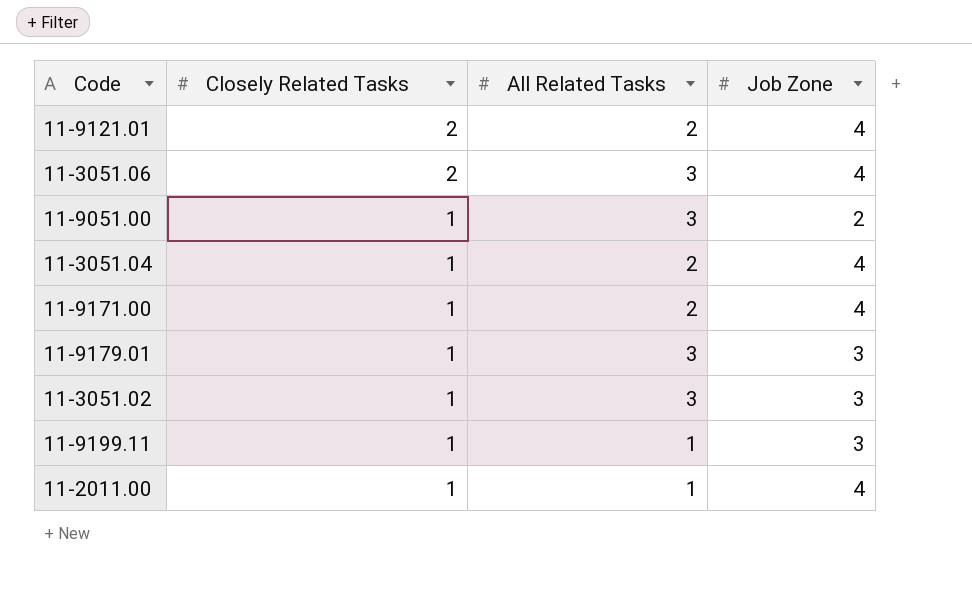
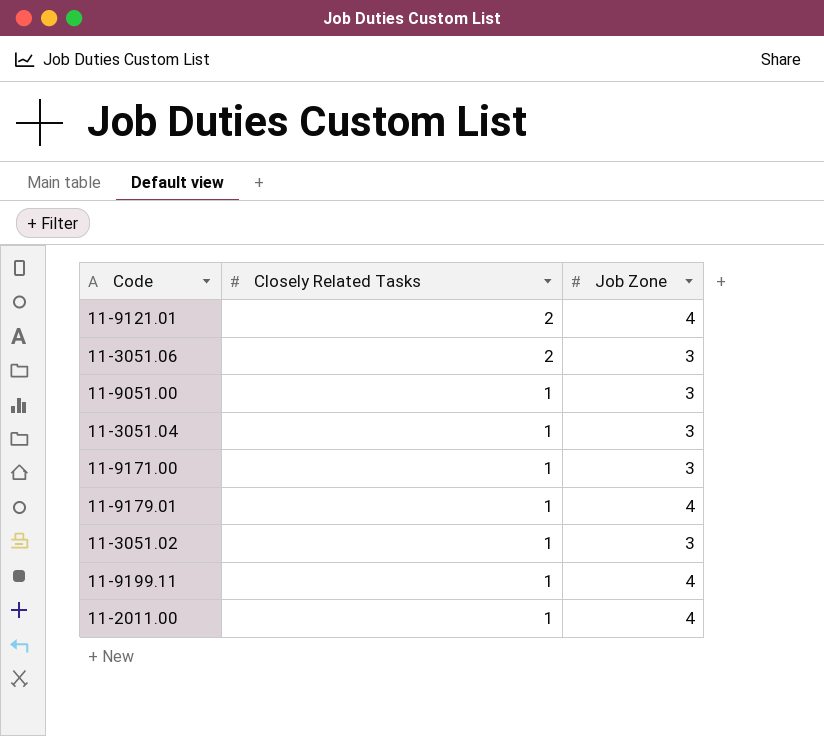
column All Related Tasks | position: 3 -> none
11-3051.06 | Job Zone: 4 -> 3
11-9051.00 | Job Zone: 2 -> 3
11-3051.04 | Job Zone: 4 -> 3
11-9171.00 | Job Zone: 4 -> 3
11-9179.01 | Job Zone: 3 -> 4
11-9199.11 | Job Zone: 3 -> 4

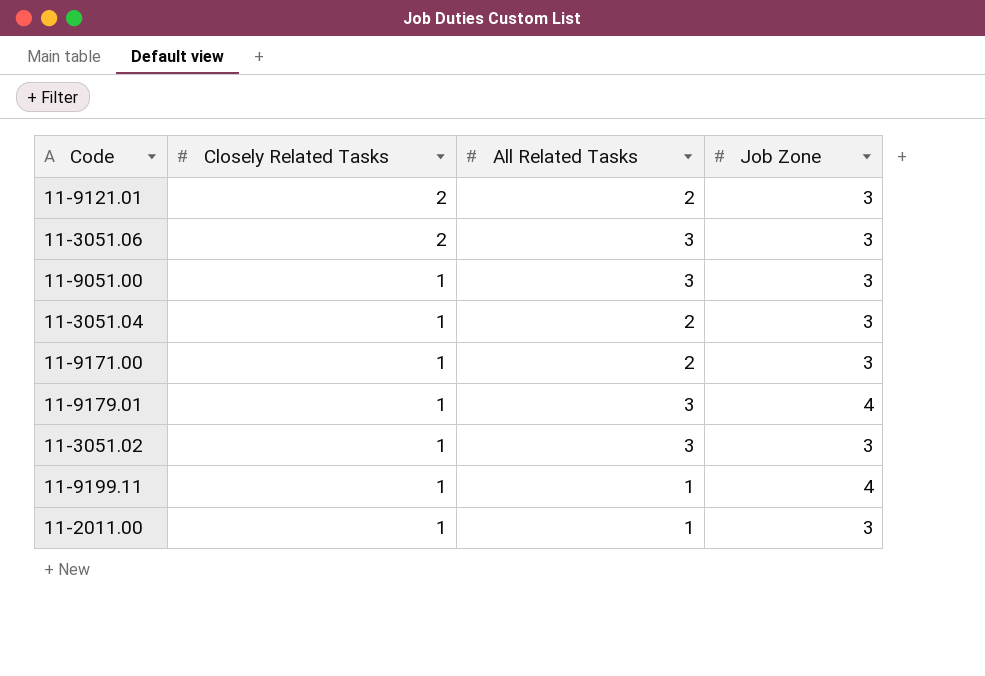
column All Related Tasks | position: none -> 3
11-9121.01 | Job Zone: 4 -> 3
11-2011.00 | Job Zone: 4 -> 3

